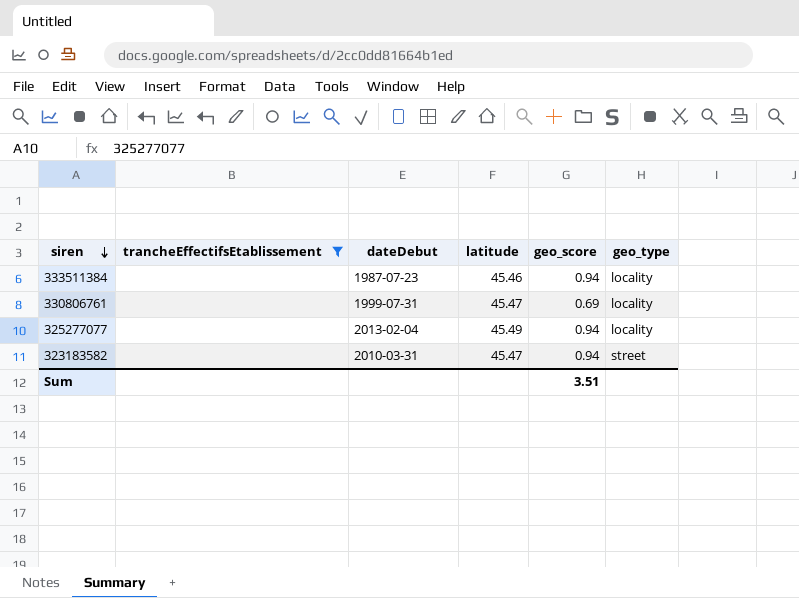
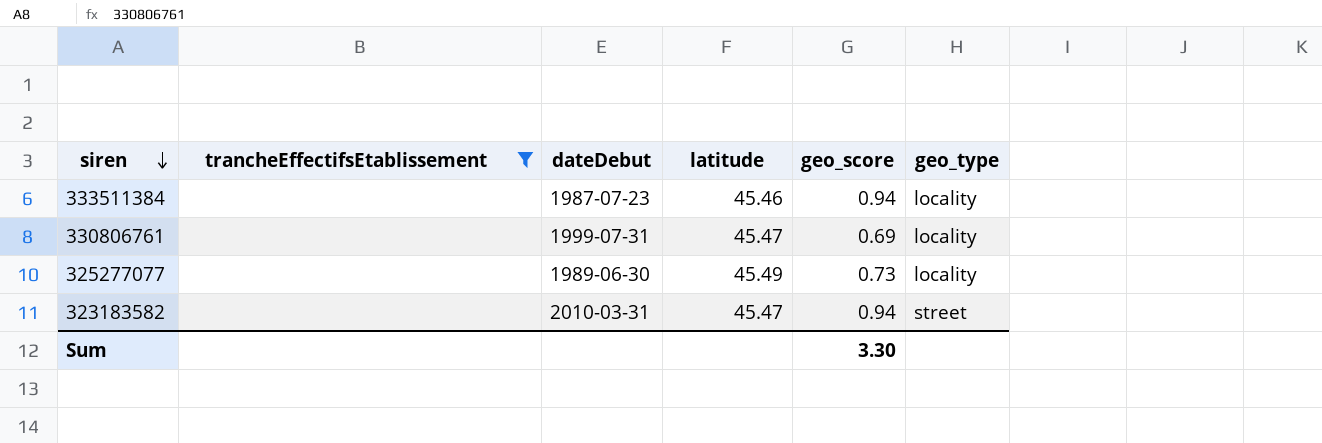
325277077 | dateDebut: 2013-02-04 -> 1989-06-30
325277077 | geo_score: 0.94 -> 0.73
Sum | geo_score: 3.51 -> 3.30

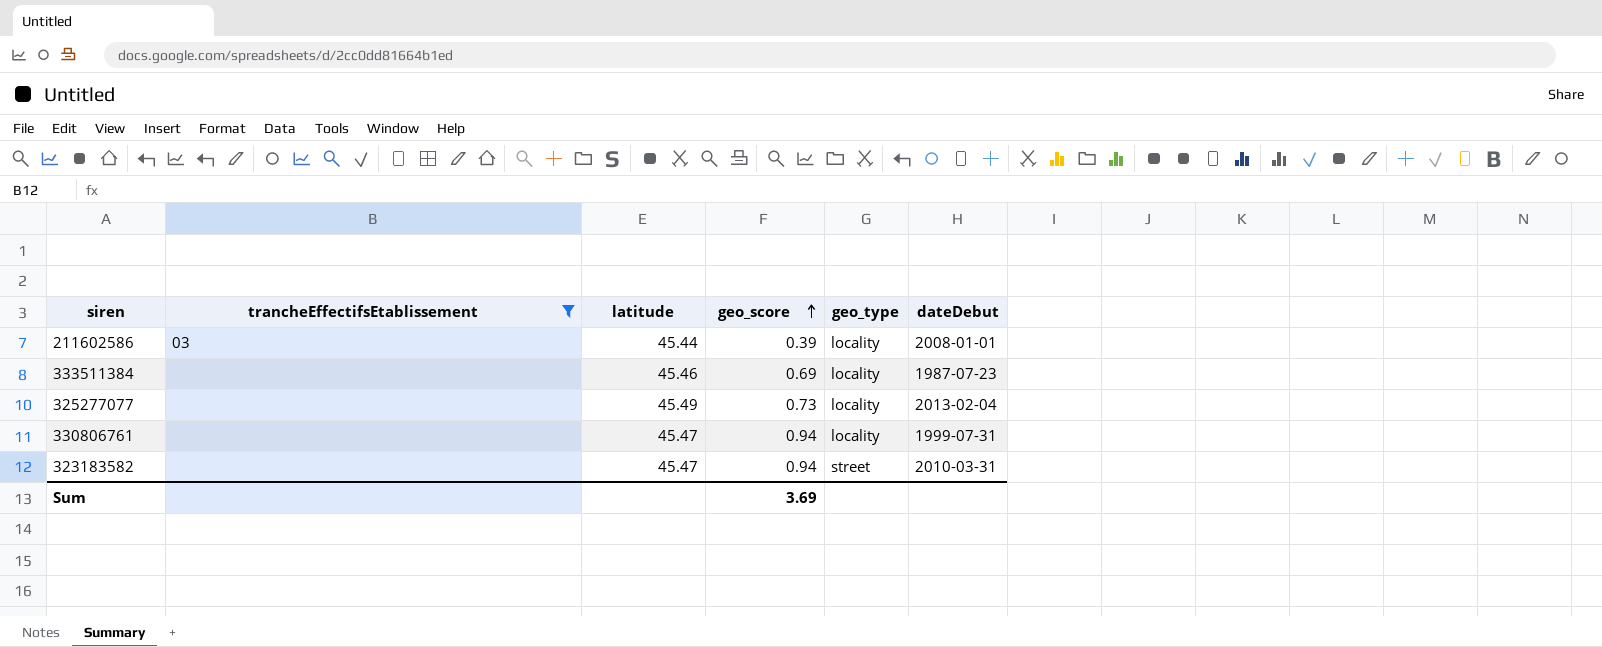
row order: siren descending -> geo_score ascending
column dateDebut | position: 3 -> 6
row 211602586: none -> 03 | 45.44 | 0.39 | locality | 2008-01-01
333511384 | geo_score: 0.94 -> 0.69
325277077 | dateDebut: 1989-06-30 -> 2013-02-04
330806761 | geo_score: 0.69 -> 0.94
Sum | geo_score: 3.30 -> 3.69

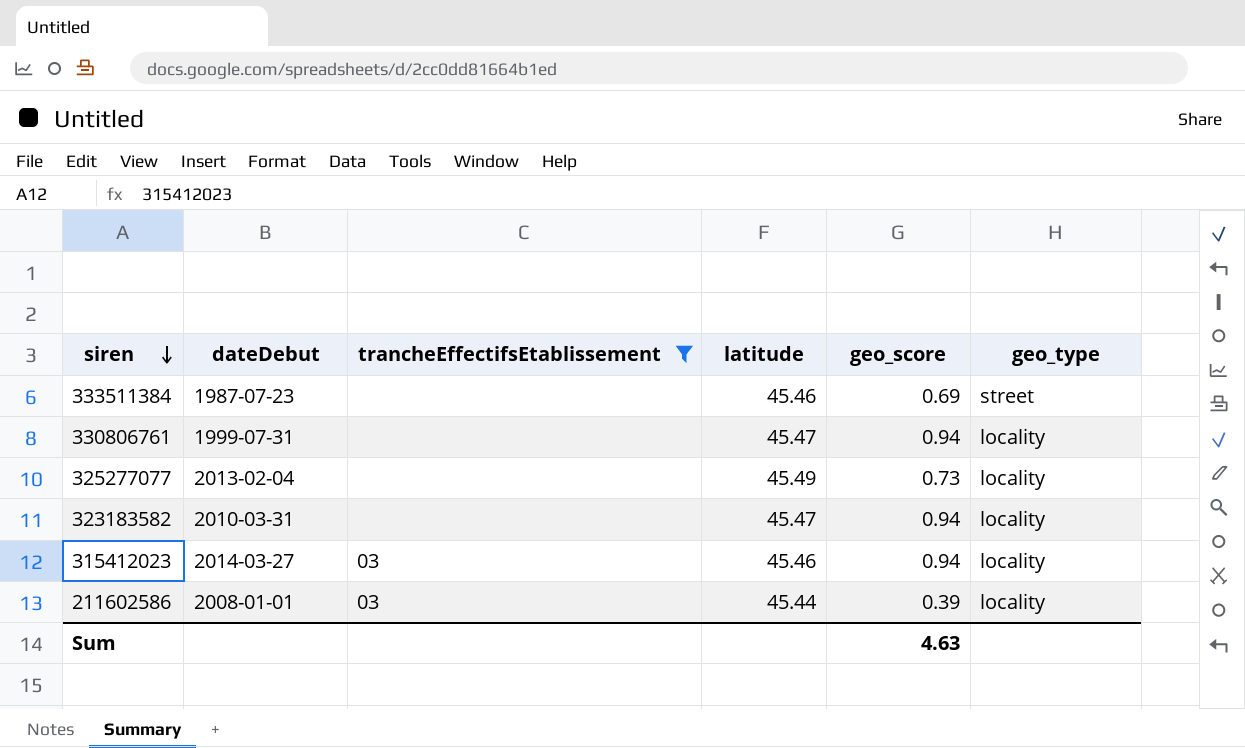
row order: geo_score ascending -> siren descending
column dateDebut | position: 6 -> 2
333511384 | geo_type: locality -> street
323183582 | geo_type: street -> locality
row 315412023: none -> 2014-03-27 | 03 | 45.46 | 0.94 | locality
Sum | geo_score: 3.69 -> 4.63

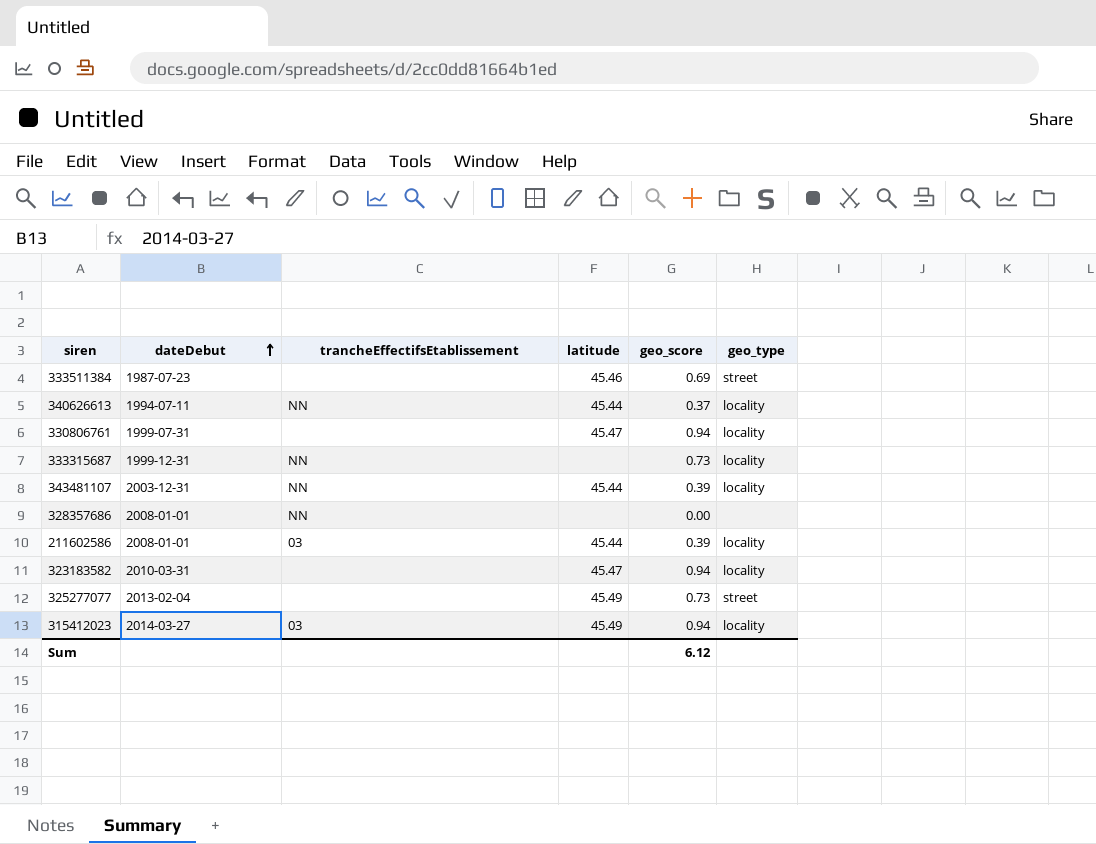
filter: trancheEffectifsEtablissement != NN -> none
row order: siren descending -> dateDebut ascending
325277077 | geo_type: locality -> street
315412023 | latitude: 45.46 -> 45.49
Sum | geo_score: 4.63 -> 6.12

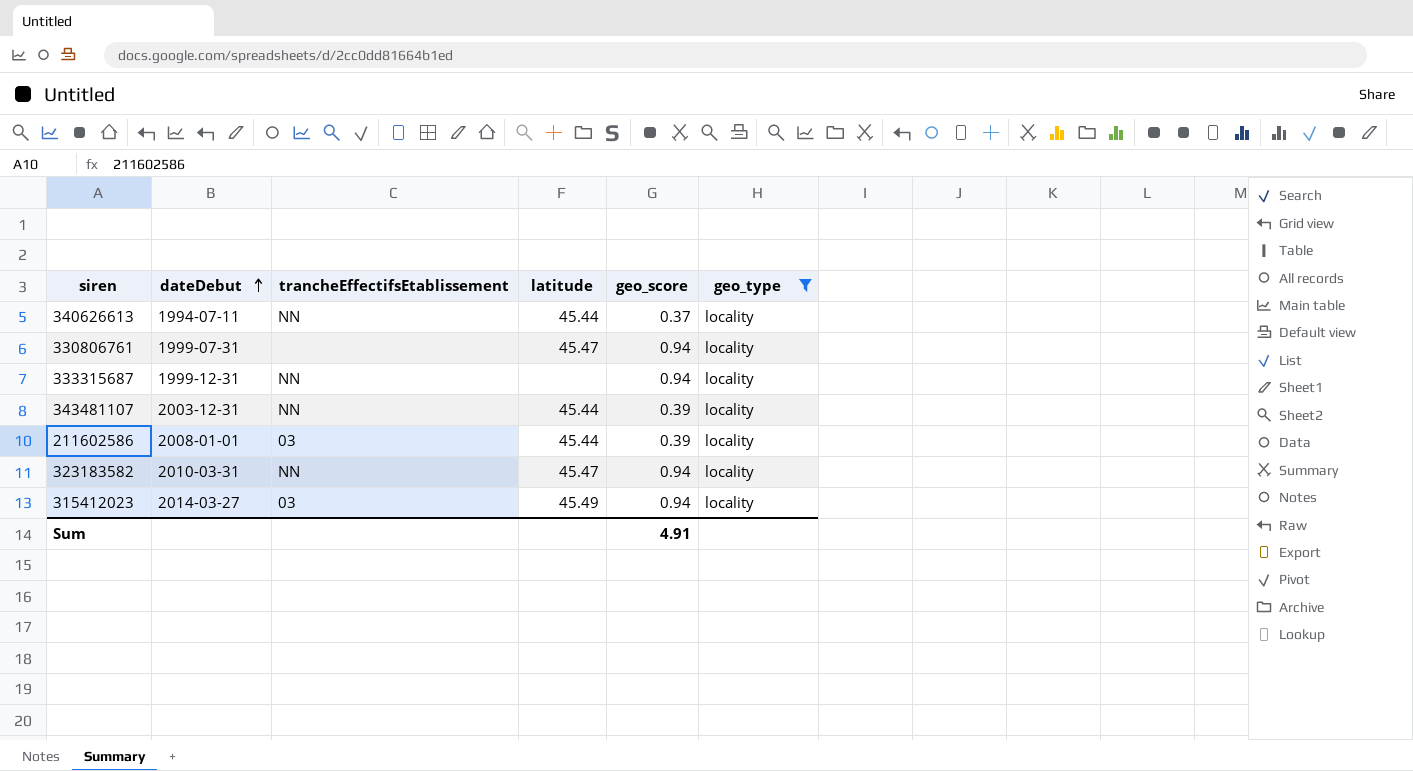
filter: none -> geo_type = locality
333315687 | geo_score: 0.73 -> 0.94
323183582 | trancheEffectifsEtablissement: none -> NN
Sum | geo_score: 6.12 -> 4.91

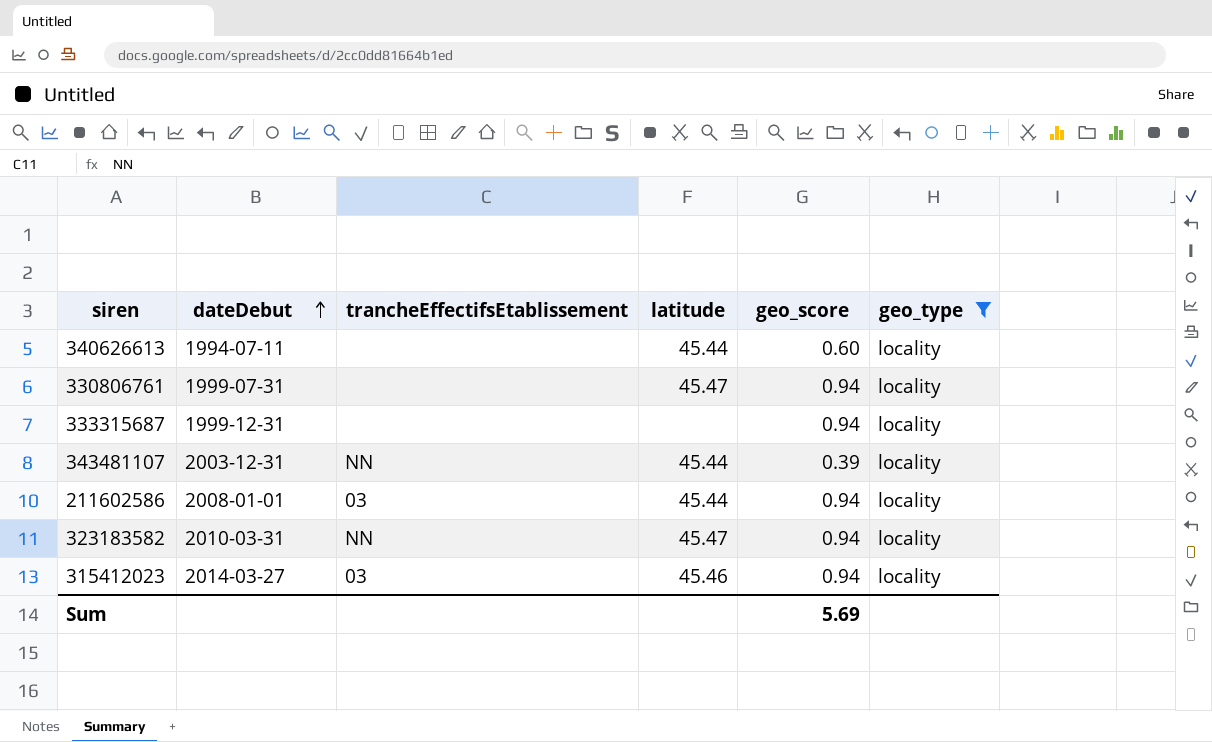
340626613 | trancheEffectifsEtablissement: NN -> none
340626613 | geo_score: 0.37 -> 0.60
333315687 | trancheEffectifsEtablissement: NN -> none
211602586 | geo_score: 0.39 -> 0.94
315412023 | latitude: 45.49 -> 45.46
Sum | geo_score: 4.91 -> 5.69

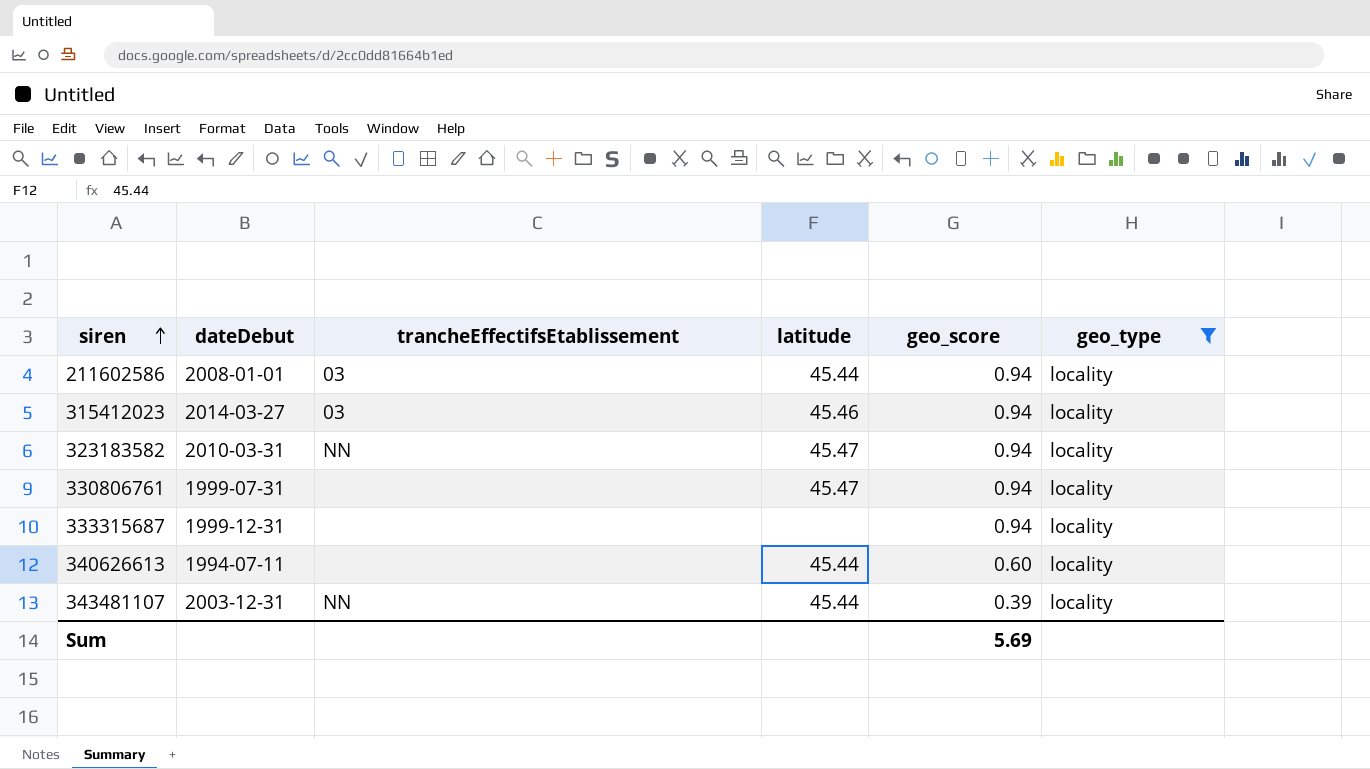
row order: dateDebut ascending -> siren ascending

